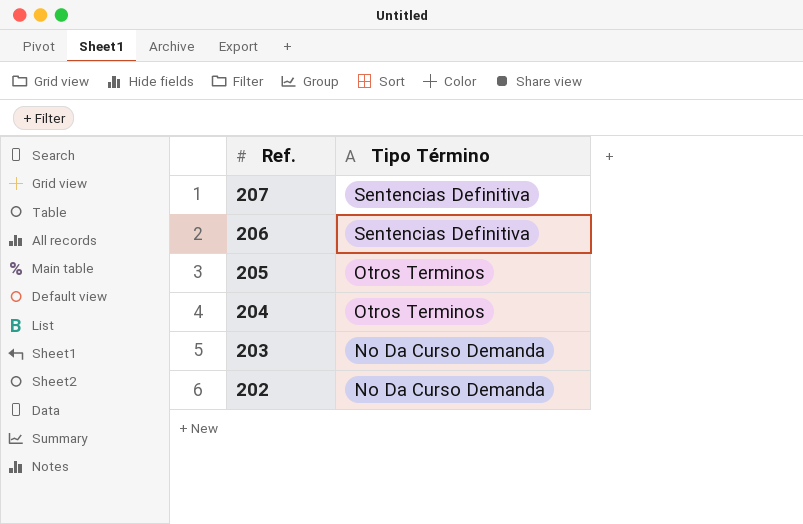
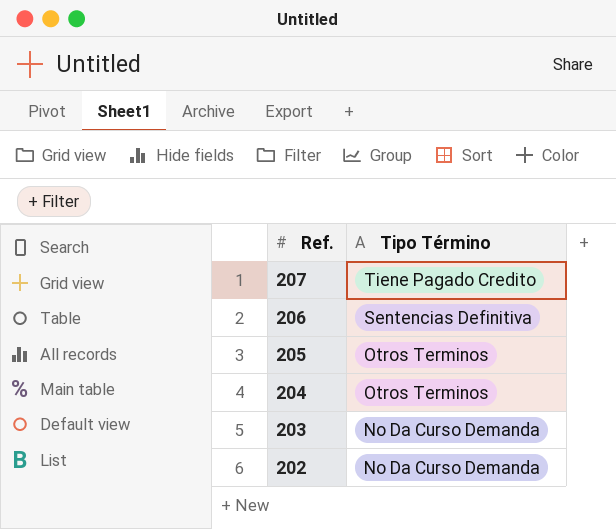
207 | Tipo Término: Sentencias Definitiva -> Tiene Pagado Credito

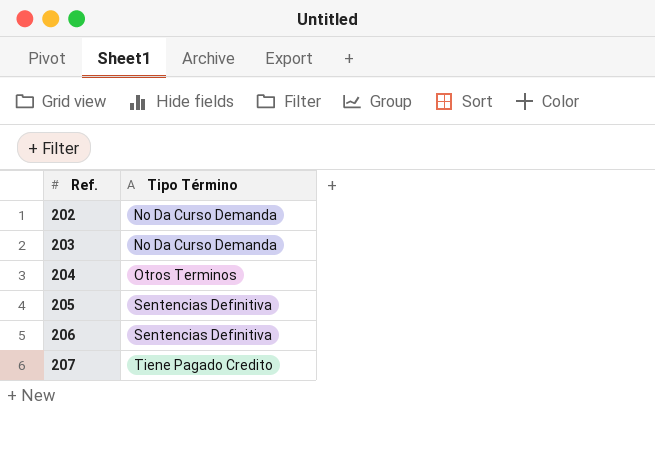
row order: Ref. descending -> Ref. ascending
205 | Tipo Término: Otros Terminos -> Sentencias Definitiva

